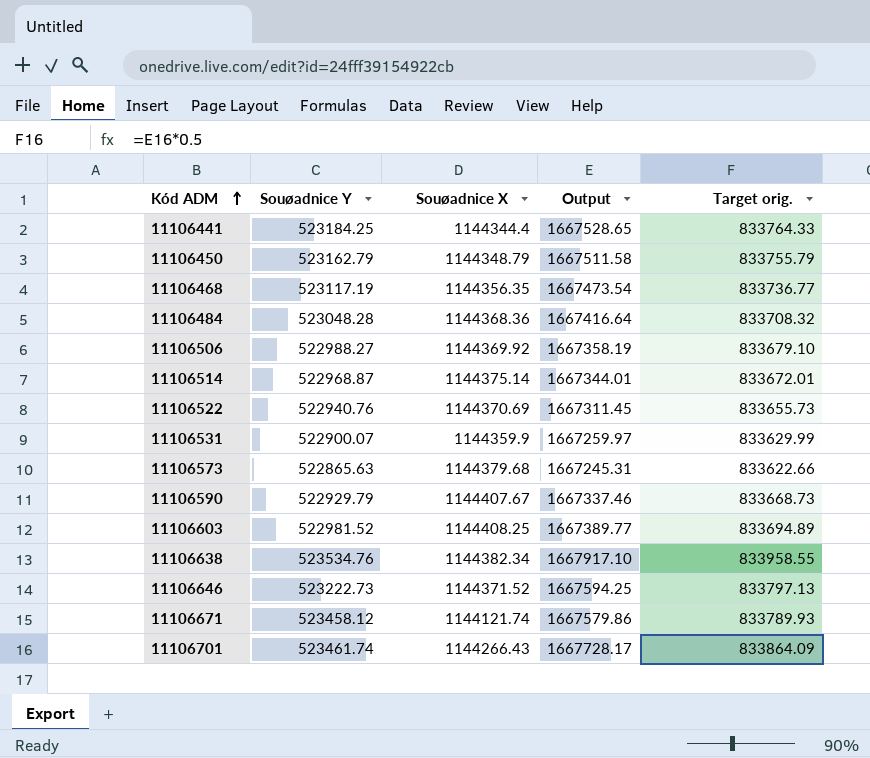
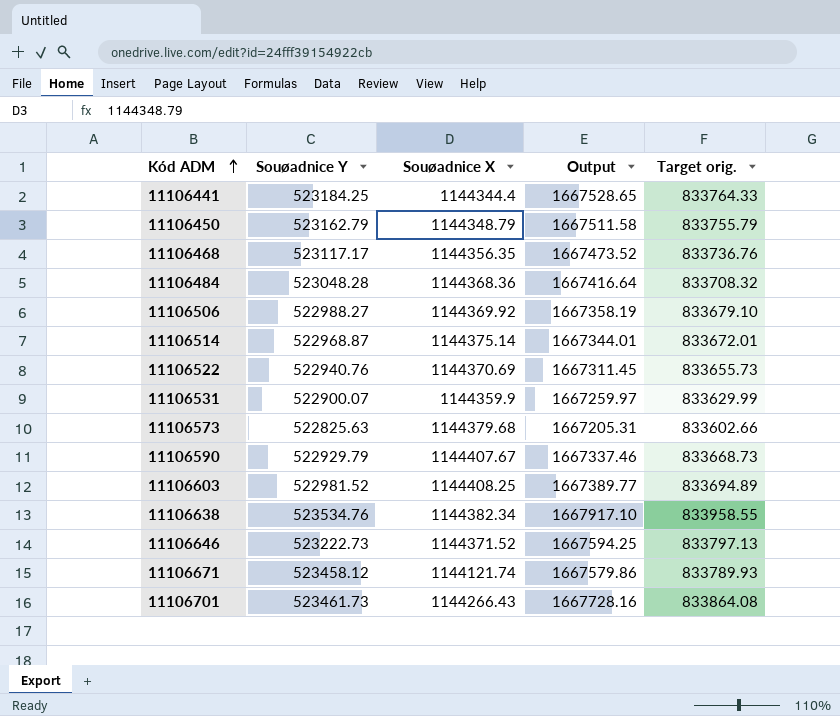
11106468 | Souøadnice Y: 523117.19 -> 523117.17
11106468 | Output: 1667473.54 -> 1667473.52
11106468 | Target orig.: 833736.77 -> 833736.76
11106573 | Souøadnice Y: 522865.63 -> 522825.63
11106573 | Output: 1667245.31 -> 1667205.31
11106573 | Target orig.: 833622.66 -> 833602.66
11106701 | Souøadnice Y: 523461.74 -> 523461.73
11106701 | Output: 1667728.17 -> 1667728.16
11106701 | Target orig.: 833864.09 -> 833864.08

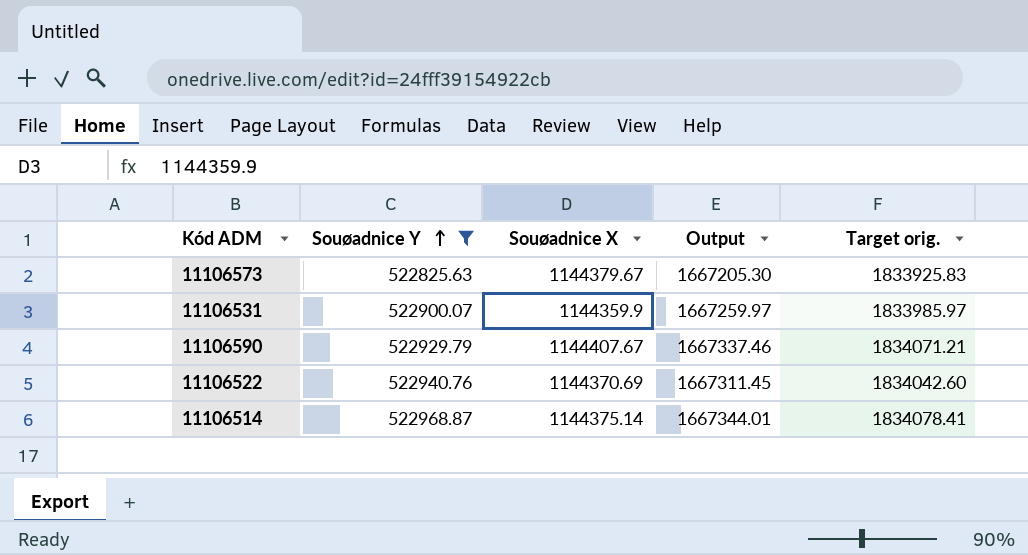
filter: none -> Souøadnice Y <= 522968.87
row order: Kód ADM ascending -> Souøadnice Y ascending
column Target orig. | formula: [Output] * 0.5 -> [Output] * 1.1
11106573 | Souøadnice X: 1144379.68 -> 1144379.67
11106573 | Output: 1667205.31 -> 1667205.30

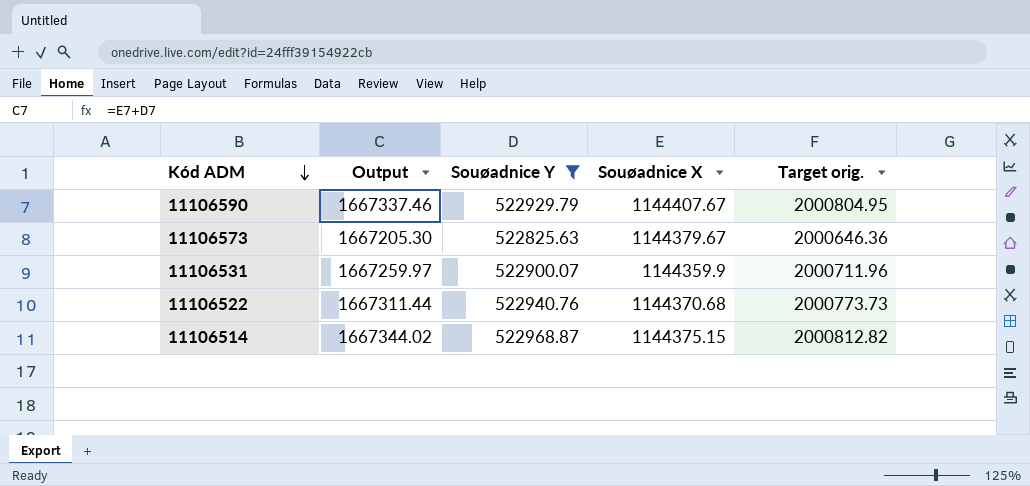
row order: Souøadnice Y ascending -> Kód ADM descending
column Output | position: 4 -> 2
column Target orig. | formula: [Output] * 1.1 -> [Output] * 1.2
11106522 | Output: 1667311.45 -> 1667311.44
11106522 | Souøadnice X: 1144370.69 -> 1144370.68
11106514 | Output: 1667344.01 -> 1667344.02
11106514 | Souøadnice X: 1144375.14 -> 1144375.15

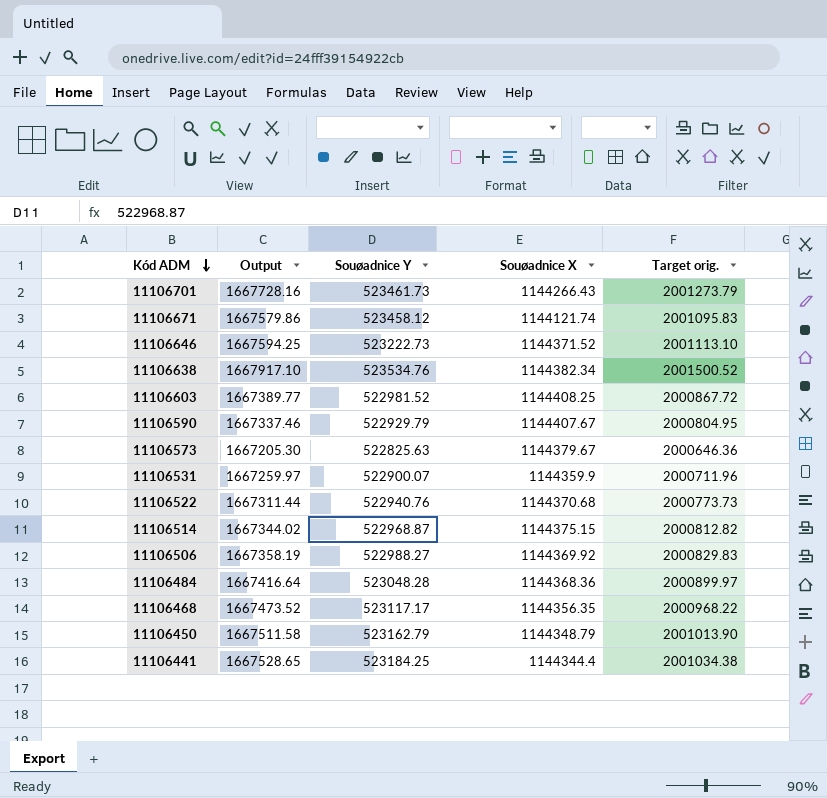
filter: Souøadnice Y <= 522968.87 -> none

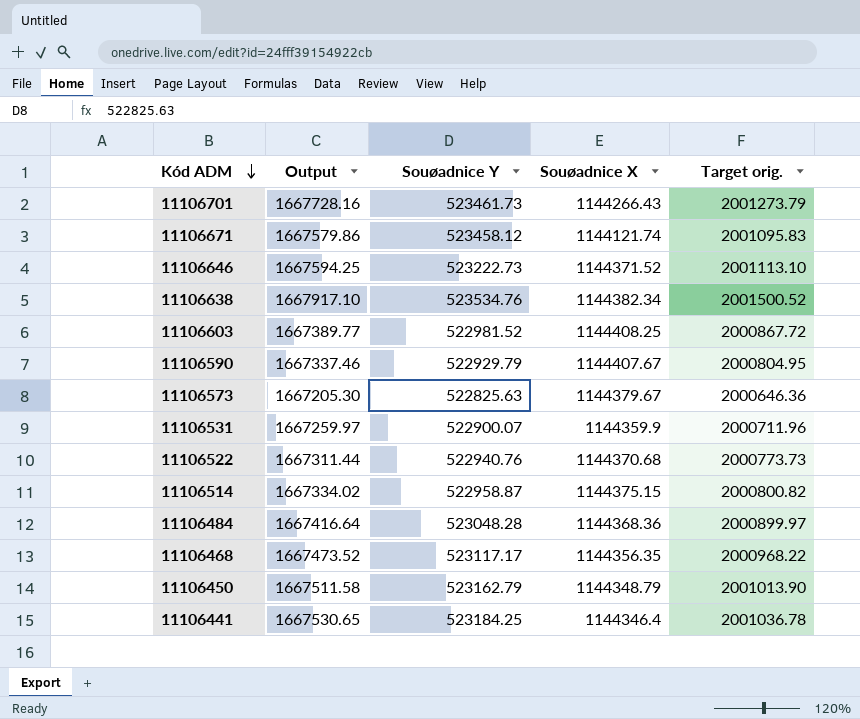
row 11106506: 1667358.19 | 522988.27 | 1144369.92 | 2000829.83 -> none
11106514 | Output: 1667344.02 -> 1667334.02
11106514 | Souøadnice Y: 522968.87 -> 522958.87
11106514 | Target orig.: 2000812.82 -> 2000800.82
11106441 | Output: 1667528.65 -> 1667530.65
11106441 | Souøadnice X: 1144344.4 -> 1144346.4
11106441 | Target orig.: 2001034.38 -> 2001036.78

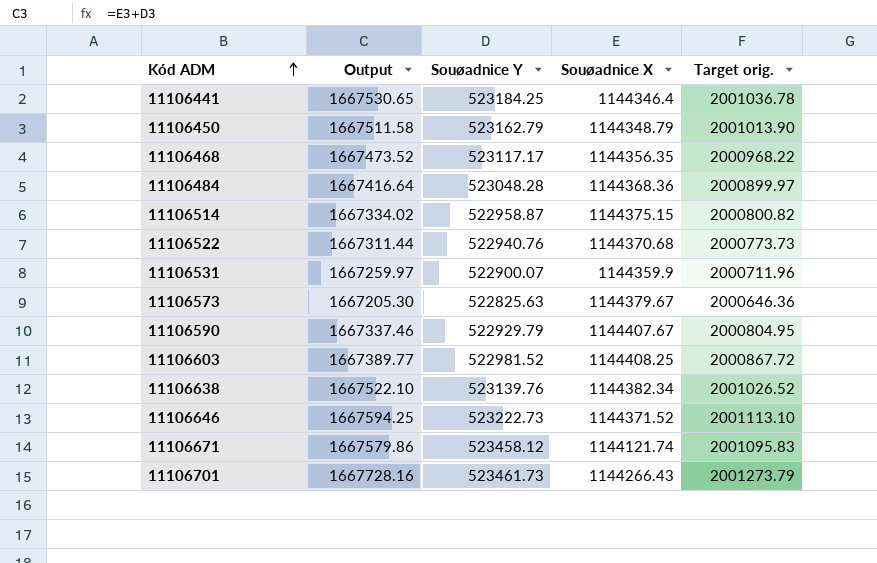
row order: Kód ADM descending -> Kód ADM ascending
11106638 | Output: 1667917.10 -> 1667522.10
11106638 | Souøadnice Y: 523534.76 -> 523139.76
11106638 | Target orig.: 2001500.52 -> 2001026.52

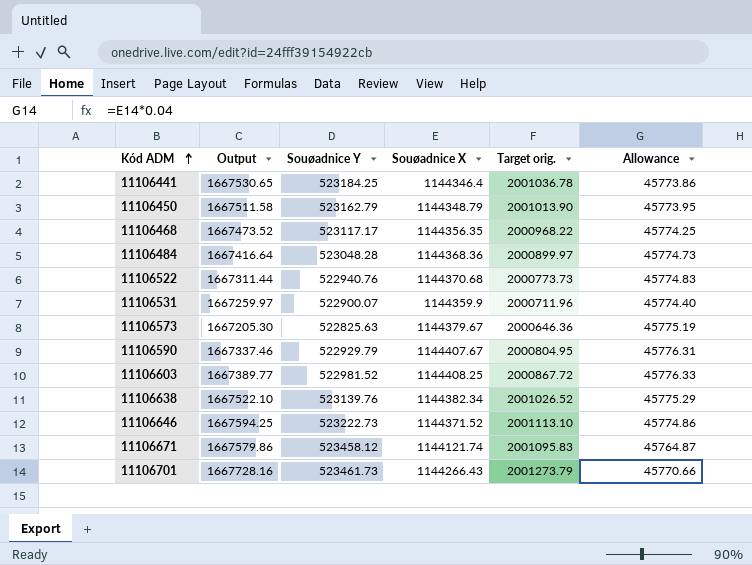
column Allowance | formula: none -> [Souøadnice X] * 0.04
row 11106514: 1667334.02 | 522958.87 | 1144375.15 | 2000800.82 -> none

